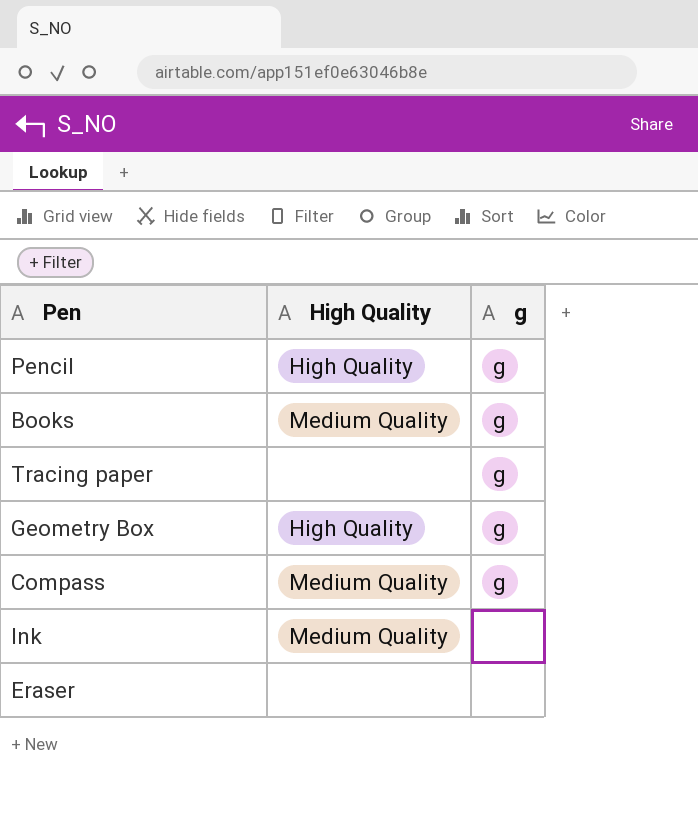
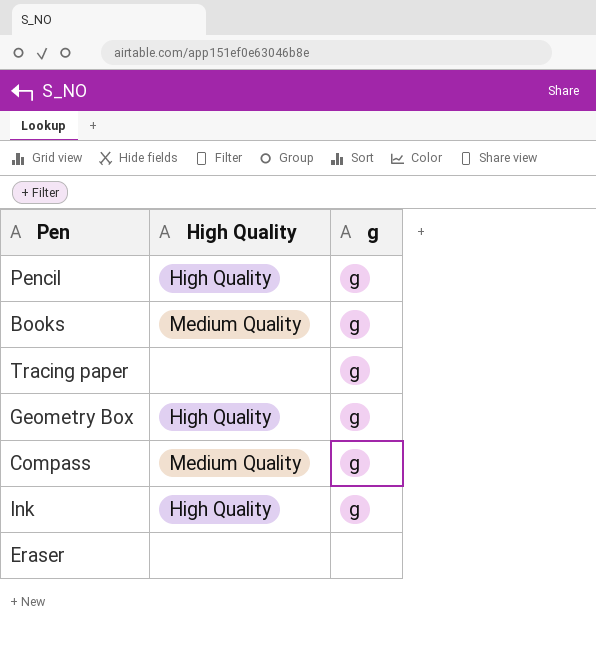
Ink | High Quality: Medium Quality -> High Quality
Ink | g: none -> g

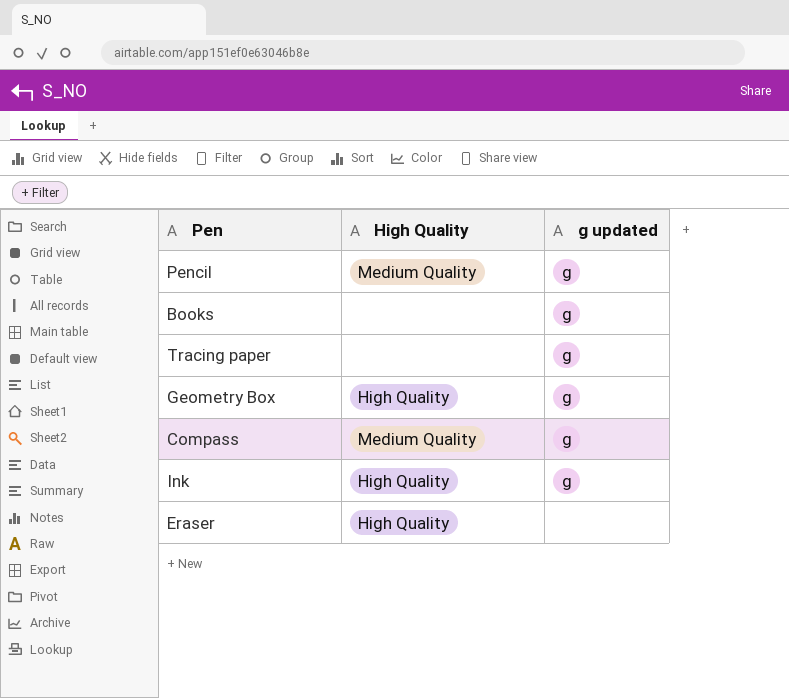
column name: g -> g updated
Pencil | High Quality: High Quality -> Medium Quality
Books | High Quality: Medium Quality -> none
Eraser | High Quality: none -> High Quality

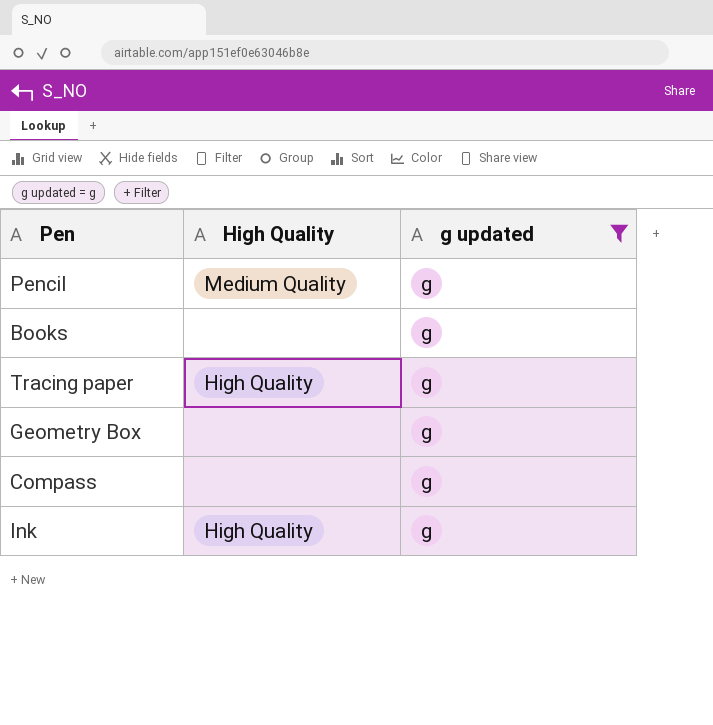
filter: none -> g updated = g
Tracing paper | High Quality: none -> High Quality
Geometry Box | High Quality: High Quality -> none
Compass | High Quality: Medium Quality -> none

